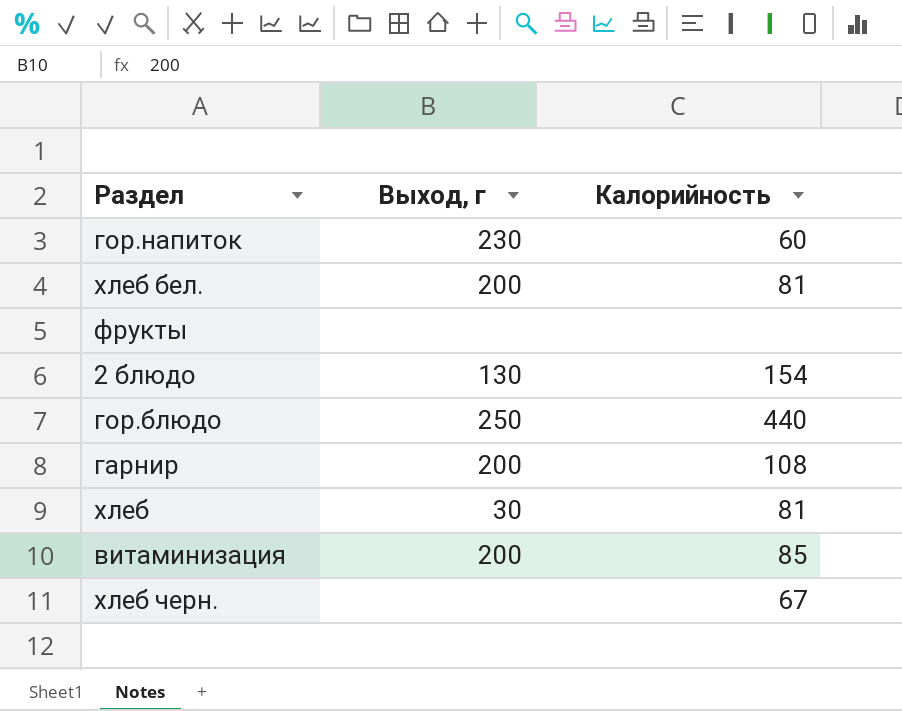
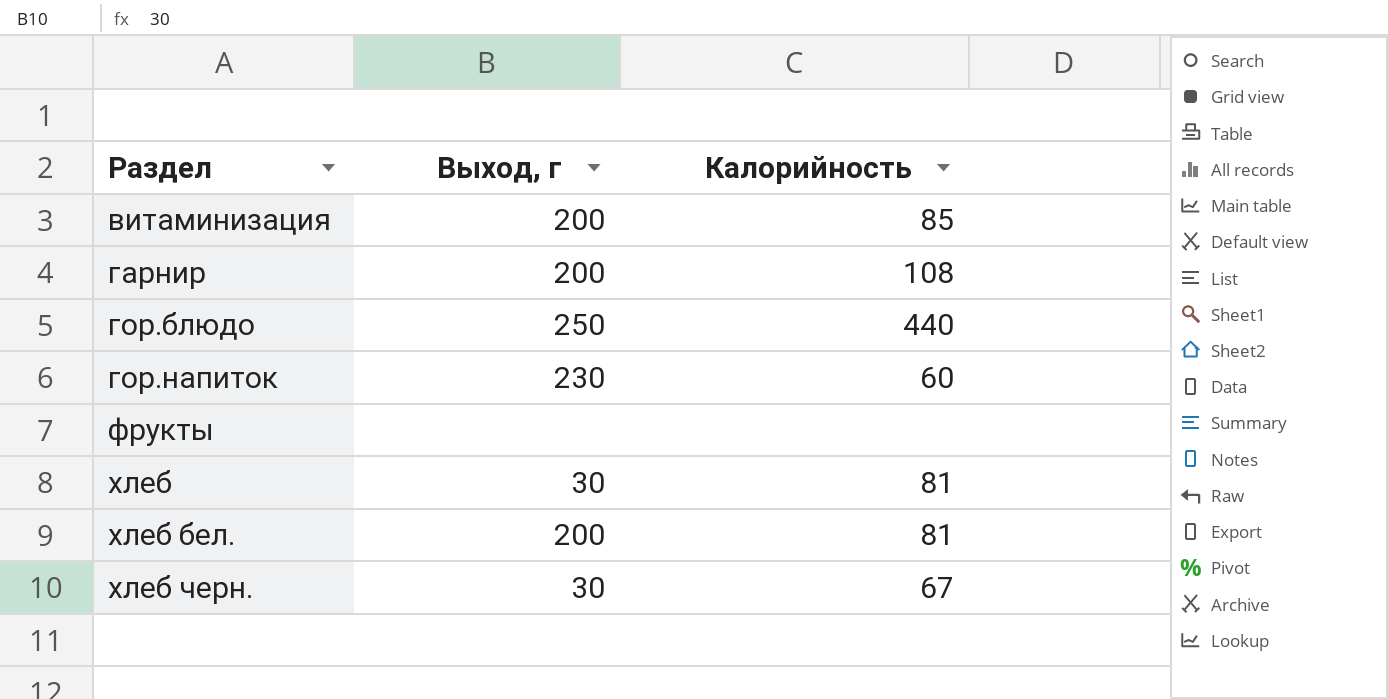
row order: none -> Раздел ascending
row 2 блюдо: 130 | 154 -> none
хлеб черн. | Выход, г: none -> 30

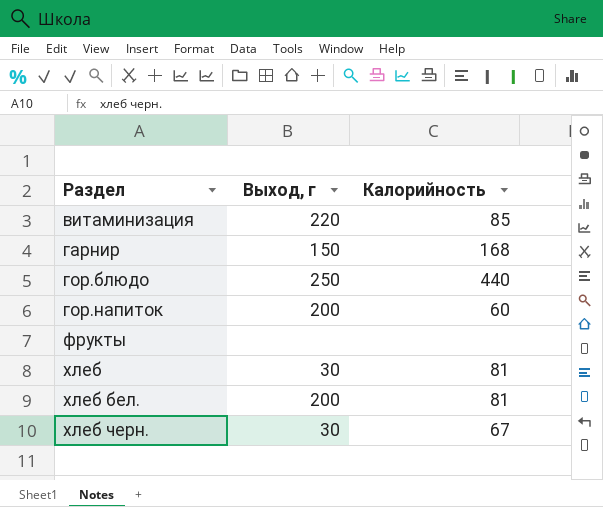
витаминизация | Выход, г: 200 -> 220
гарнир | Выход, г: 200 -> 150
гарнир | Калорийность: 108 -> 168
гор.напиток | Выход, г: 230 -> 200

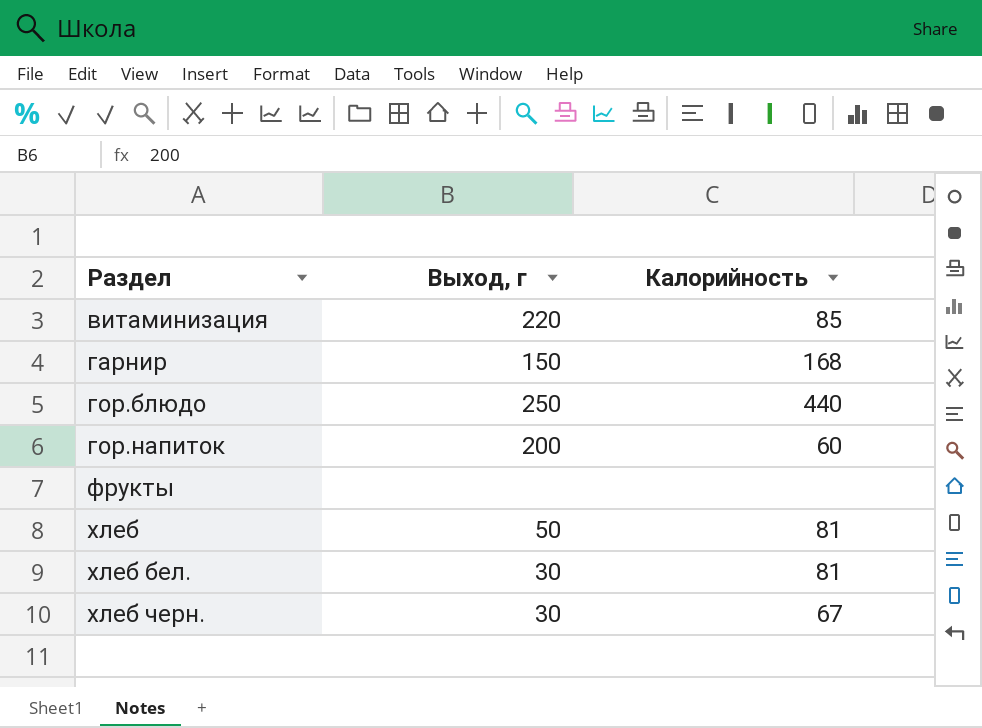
хлеб | Выход, г: 30 -> 50
хлеб бел. | Выход, г: 200 -> 30

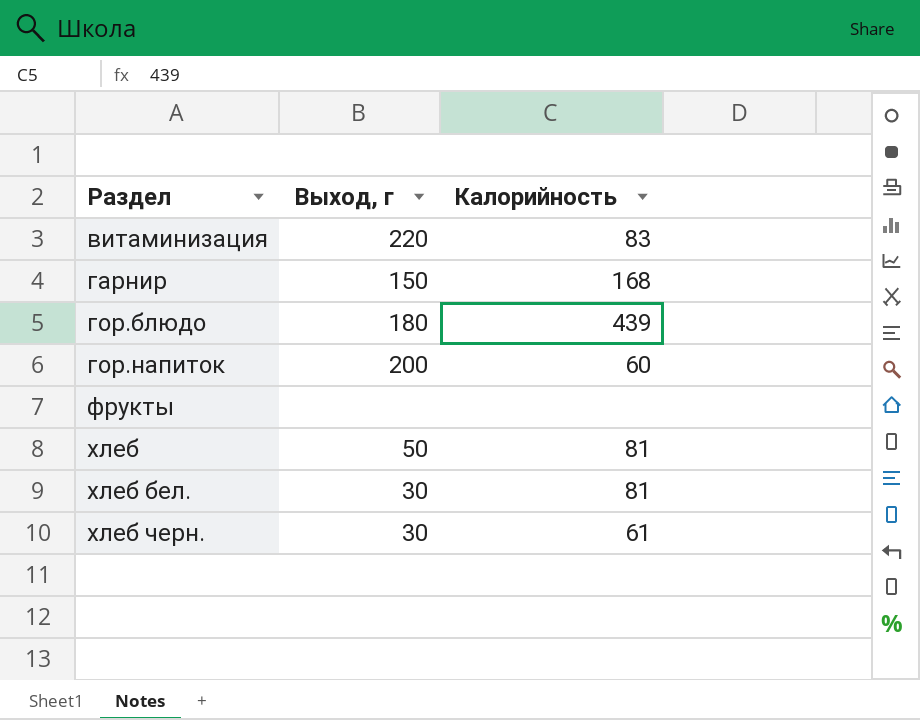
витаминизация | Калорийность: 85 -> 83
гор.блюдо | Выход, г: 250 -> 180
гор.блюдо | Калорийность: 440 -> 439
хлеб черн. | Калорийность: 67 -> 61

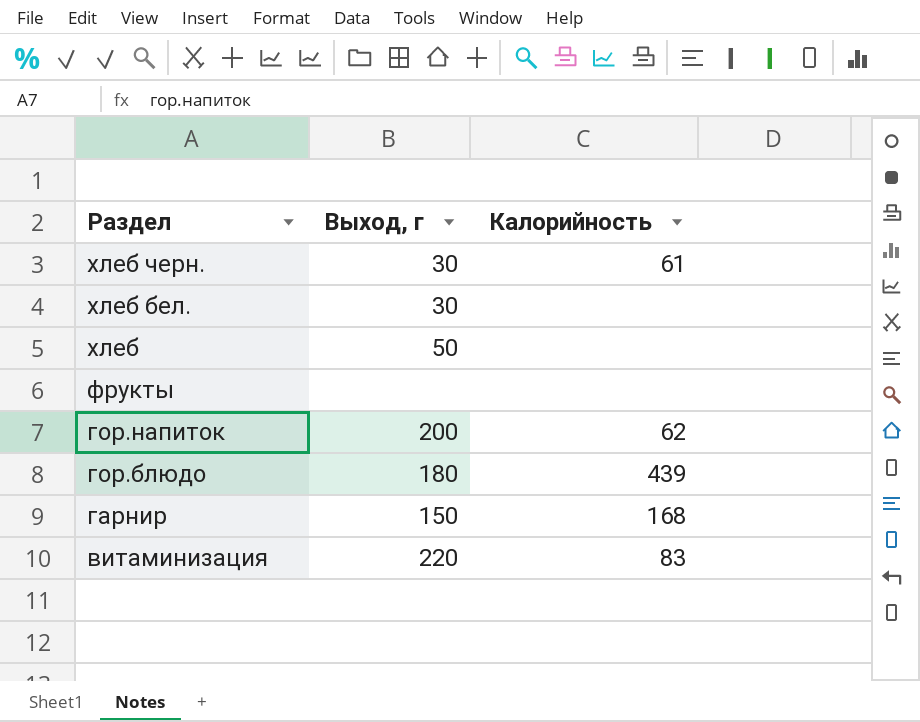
row order: Раздел ascending -> Раздел descending
хлеб бел. | Калорийность: 81 -> none
хлеб | Калорийность: 81 -> none
гор.напиток | Калорийность: 60 -> 62

